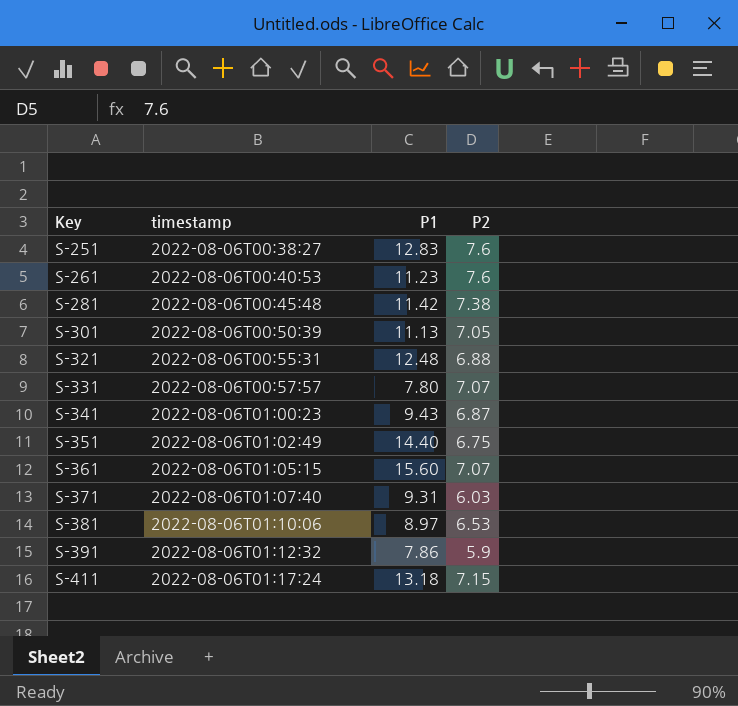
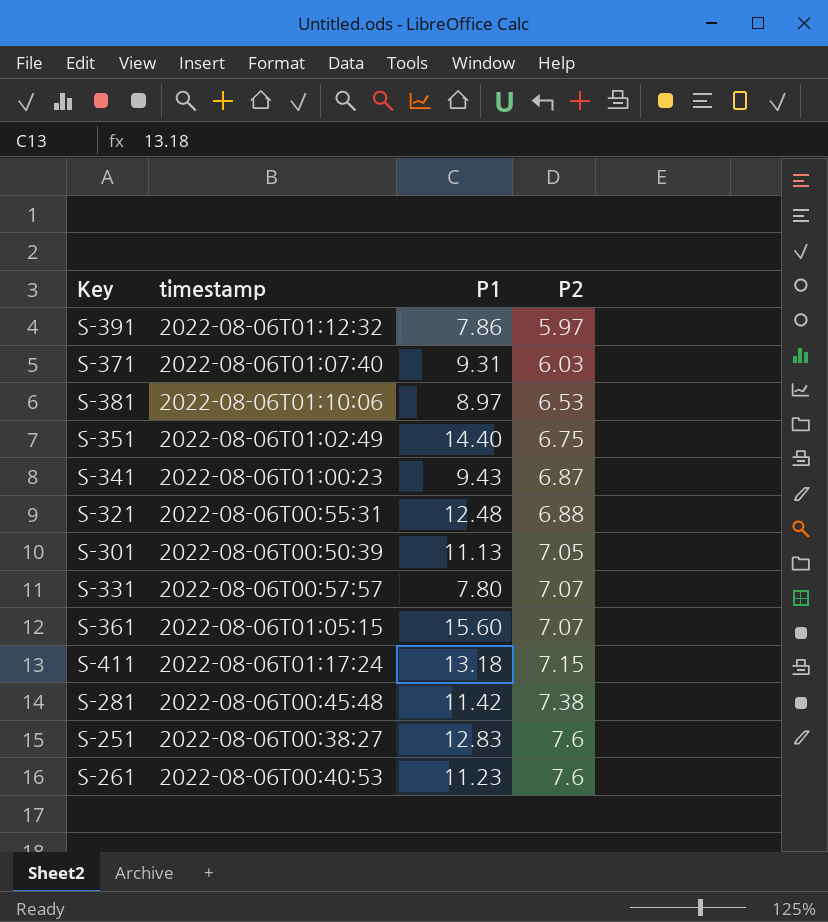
row order: Key ascending -> P2 ascending
S-391 | P2: 5.9 -> 5.97

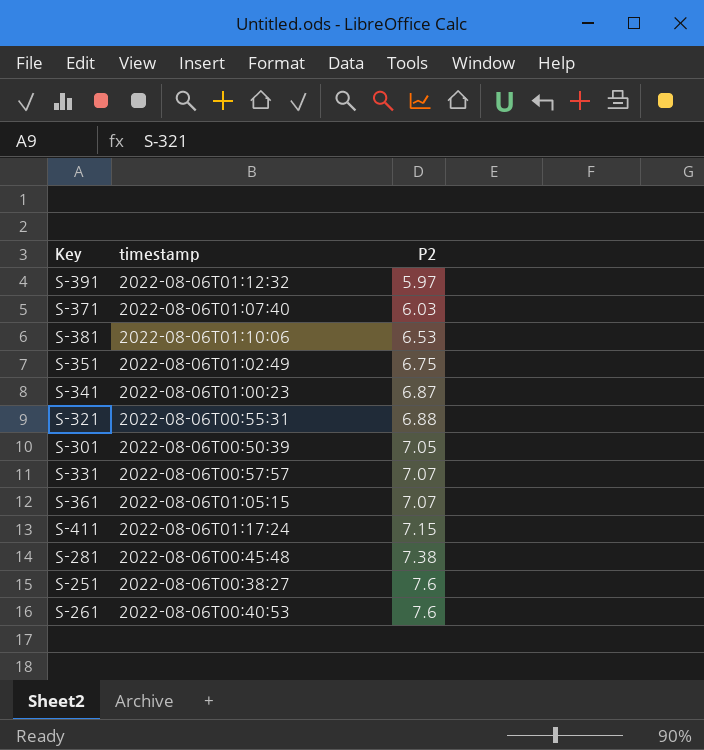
column P1 | position: 3 -> none

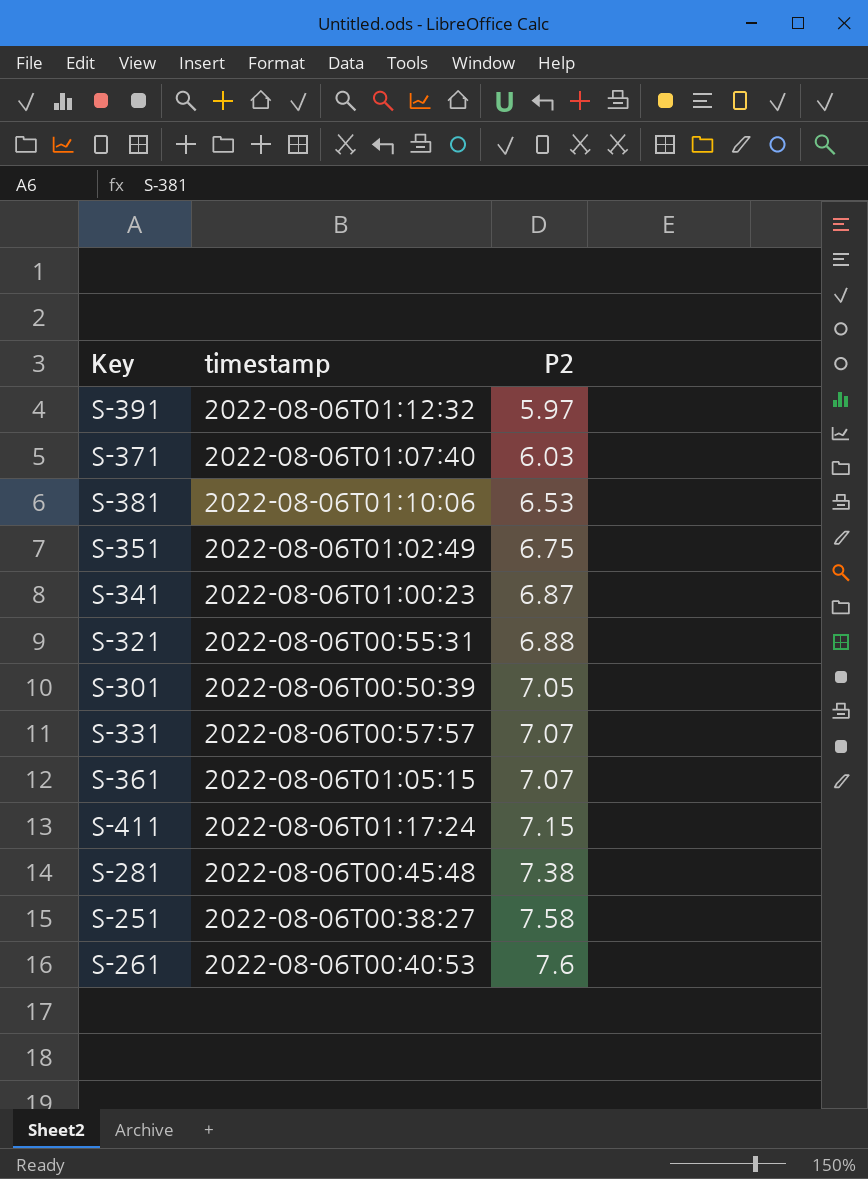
S-251 | P2: 7.6 -> 7.58

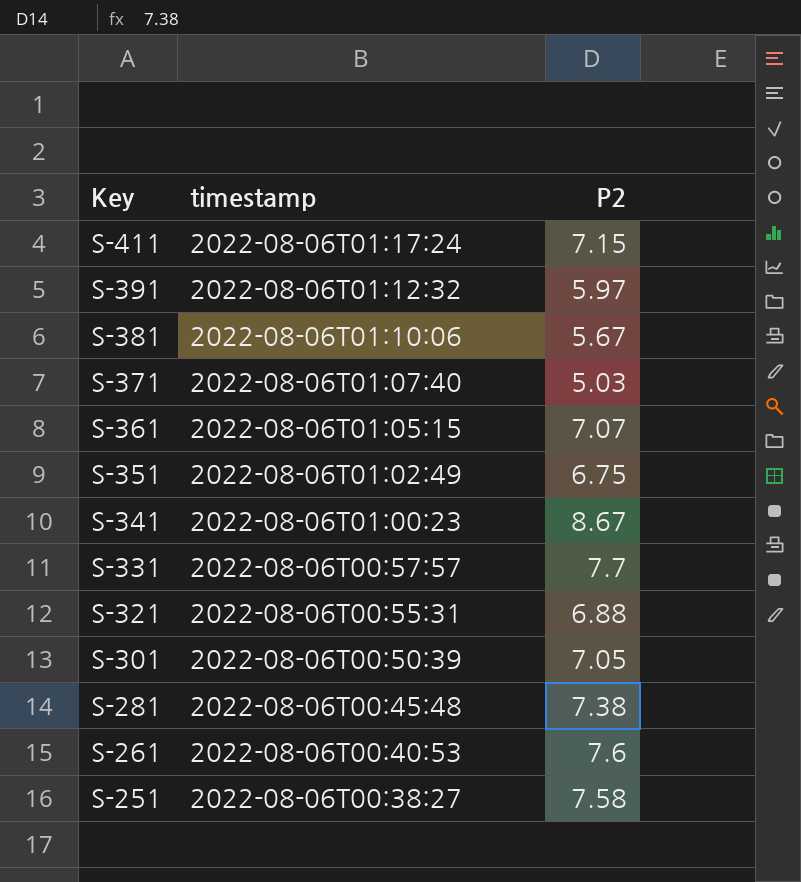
row order: P2 ascending -> Key descending
S-381 | P2: 6.53 -> 5.67
S-371 | P2: 6.03 -> 5.03
S-341 | P2: 6.87 -> 8.67
S-331 | P2: 7.07 -> 7.7

